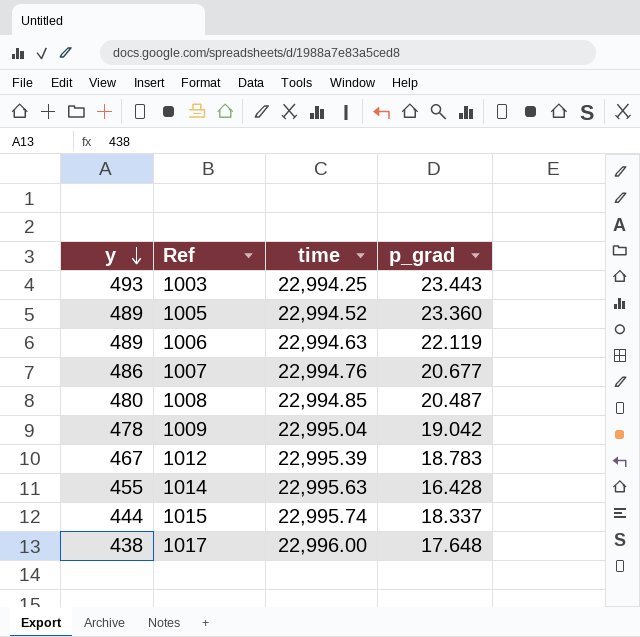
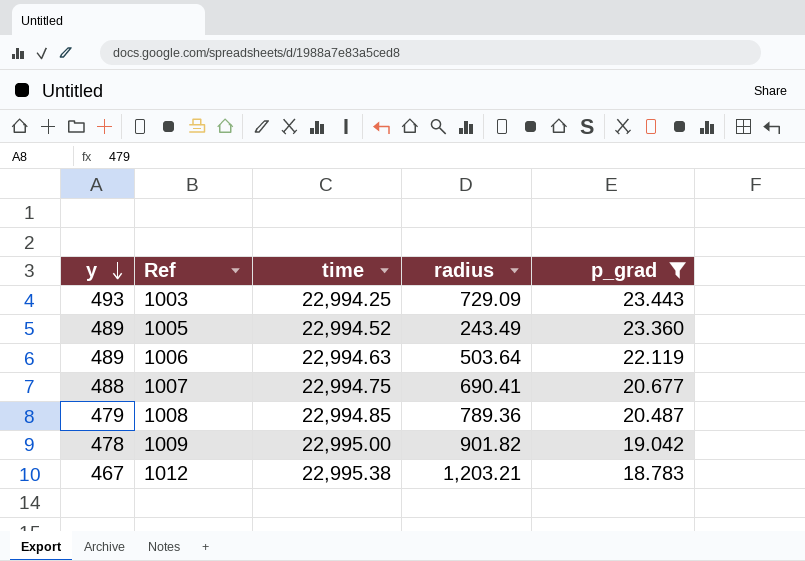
filter: none -> p_grad >= 18.783
column radius | position: none -> 4
1007 | y: 486 -> 488
1007 | time: 22,994.76 -> 22,994.75
1008 | y: 480 -> 479
1009 | time: 22,995.04 -> 22,995.00
1012 | time: 22,995.39 -> 22,995.38

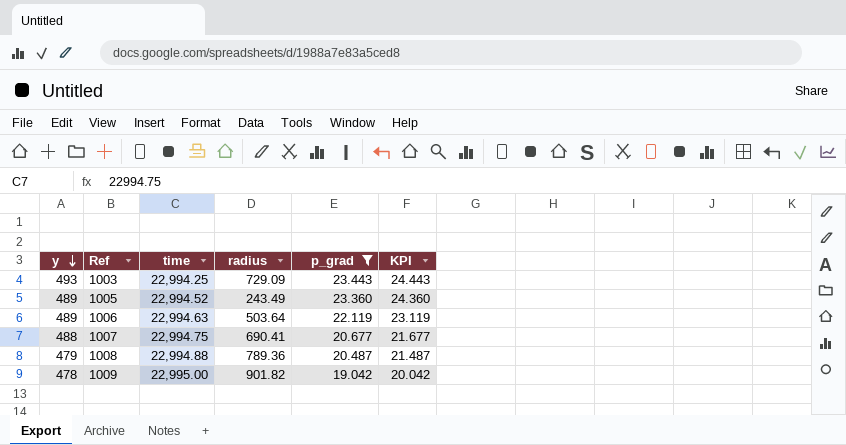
column KPI | formula: none -> [p_grad] + 1
row 1012: 467 | 22,995.38 | 1,203.21 | 18.783 -> none
1008 | time: 22,994.85 -> 22,994.88

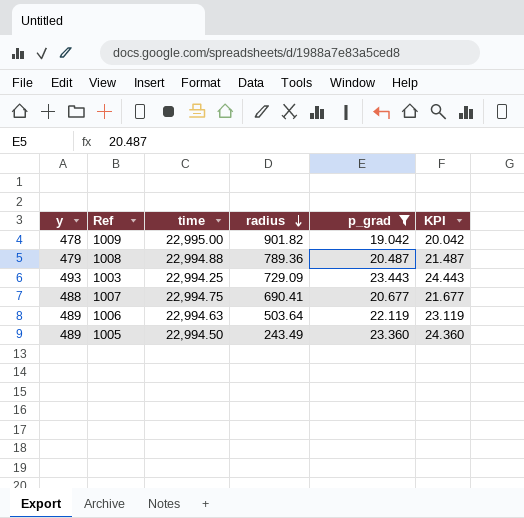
row order: y descending -> radius descending
1005 | time: 22,994.52 -> 22,994.50

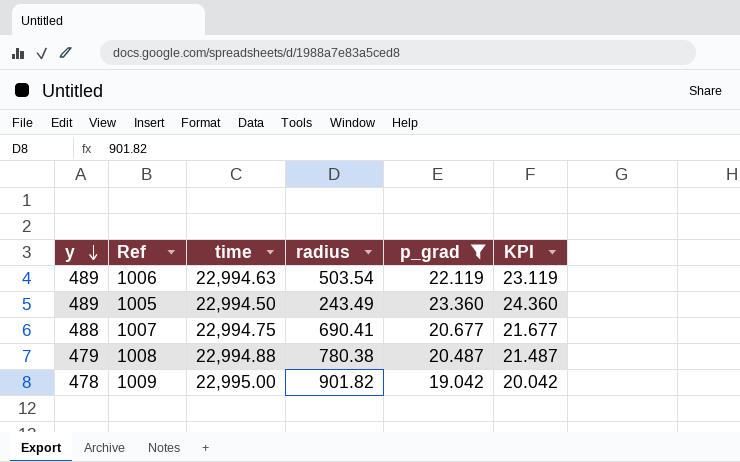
row order: radius descending -> y descending
row 1003: 493 | 22,994.25 | 729.09 | 23.443 | 24.443 -> none
1006 | radius: 503.64 -> 503.54
1008 | radius: 789.36 -> 780.38

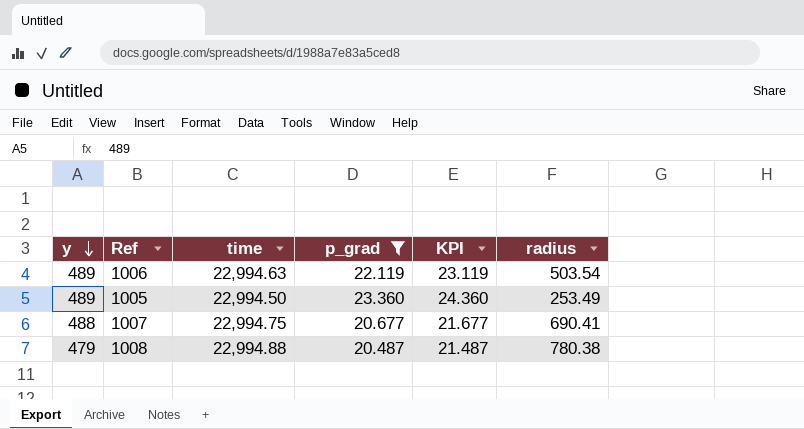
column radius | position: 4 -> 6
row 1009: 478 | 22,995.00 | 901.82 | 19.042 | 20.042 -> none
1005 | radius: 243.49 -> 253.49

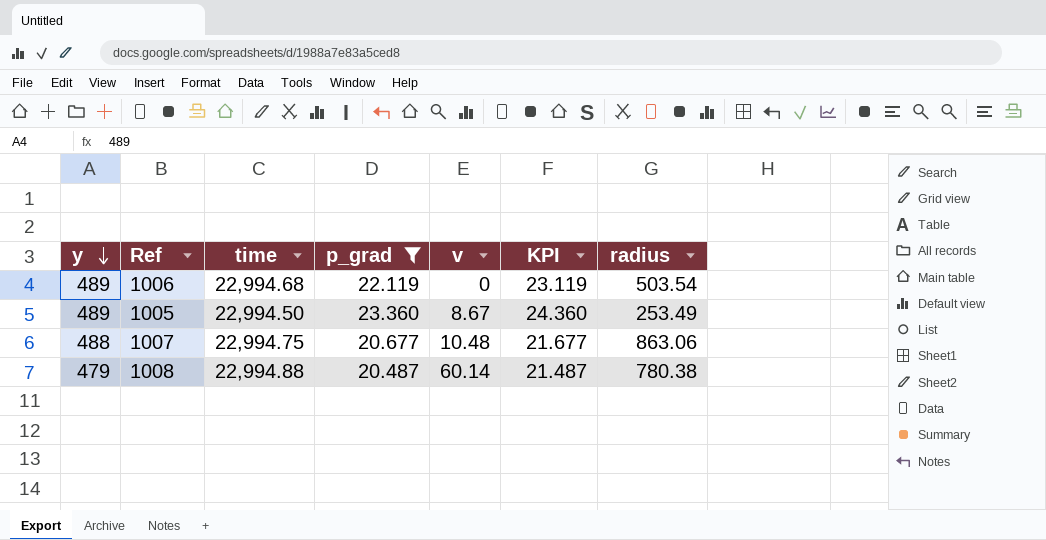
column v | position: none -> 5
1006 | time: 22,994.63 -> 22,994.68
1007 | radius: 690.41 -> 863.06

